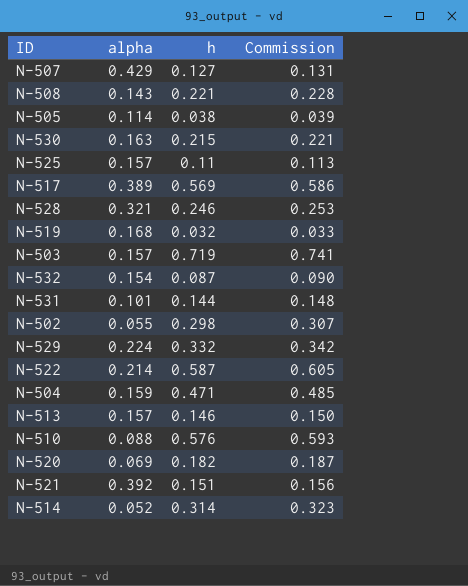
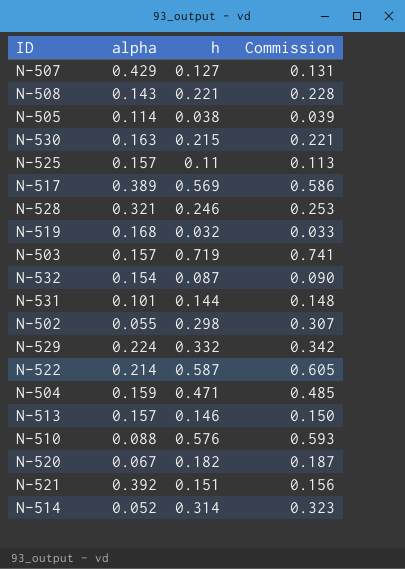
N-520 | alpha: 0.069 -> 0.067

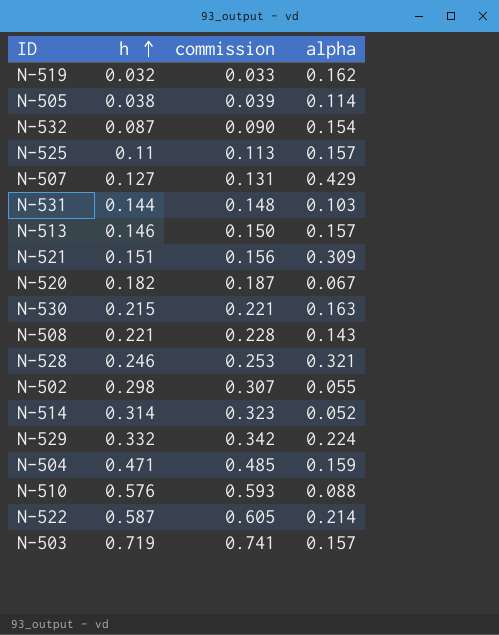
row order: none -> h ascending
column name: Commission -> commission
column alpha | position: 2 -> 4
row N-517: 0.389 | 0.569 | 0.586 -> none
N-519 | alpha: 0.168 -> 0.162
N-531 | alpha: 0.101 -> 0.103
N-521 | alpha: 0.392 -> 0.309

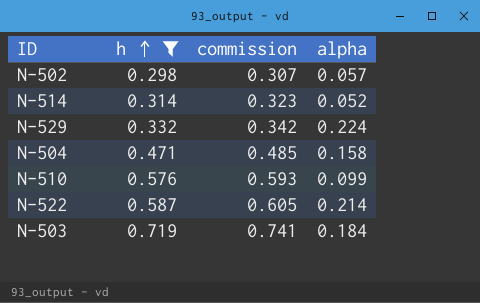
filter: none -> h >= 0.298
N-502 | alpha: 0.055 -> 0.057
N-504 | alpha: 0.159 -> 0.158
N-510 | alpha: 0.088 -> 0.099
N-503 | alpha: 0.157 -> 0.184

